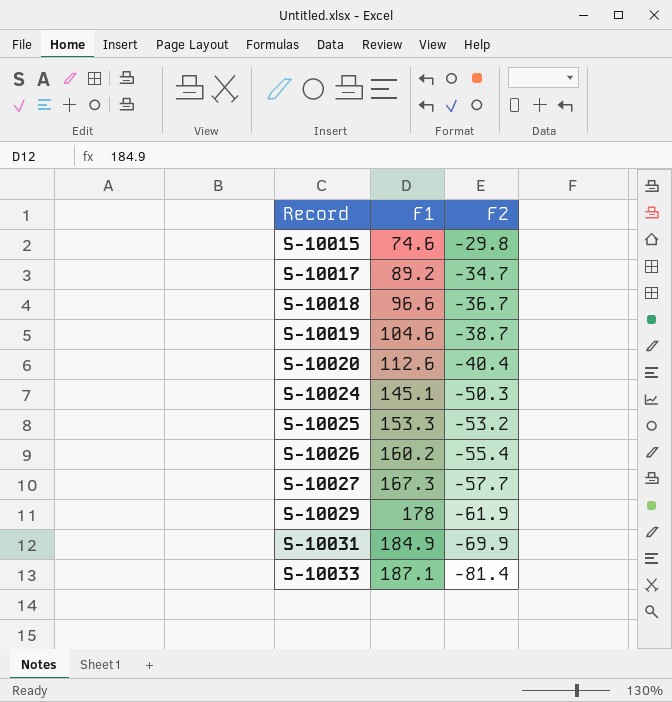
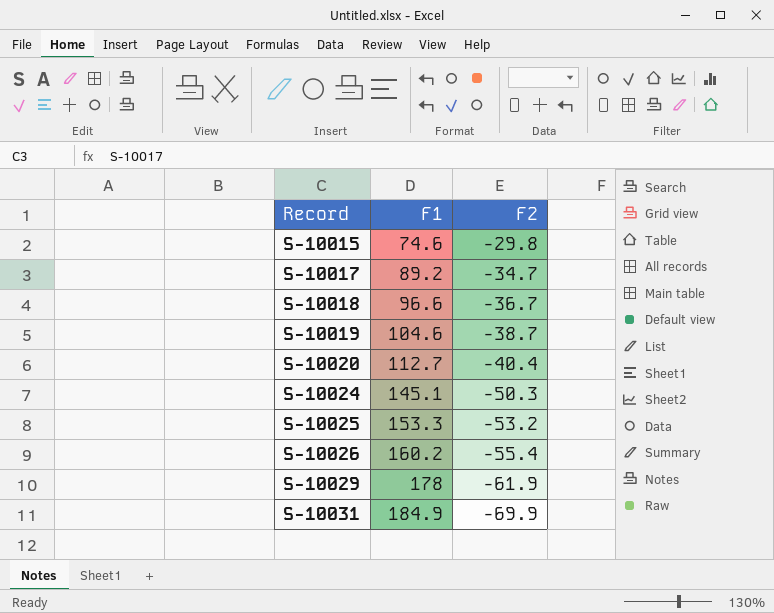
row S-10027: 167.3 | -57.7 -> none
row S-10033: 187.1 | -81.4 -> none
S-10020 | F1: 112.6 -> 112.7

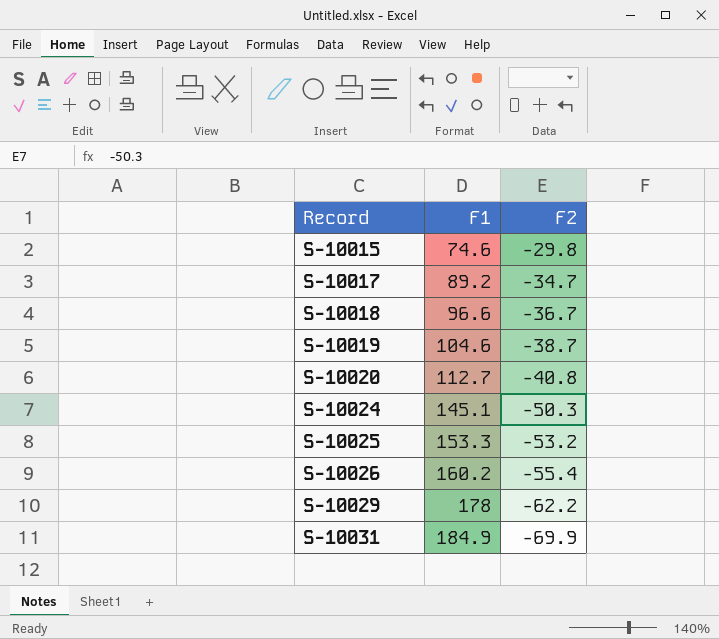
S-10020 | F2: -40.4 -> -40.8
S-10029 | F2: -61.9 -> -62.2

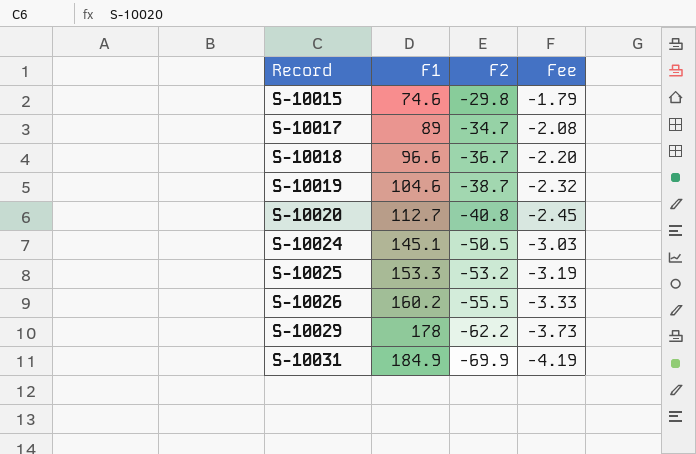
column Fee | formula: none -> [F2] * 0.06
S-10017 | F1: 89.2 -> 89
S-10024 | F2: -50.3 -> -50.5
S-10026 | F2: -55.4 -> -55.5

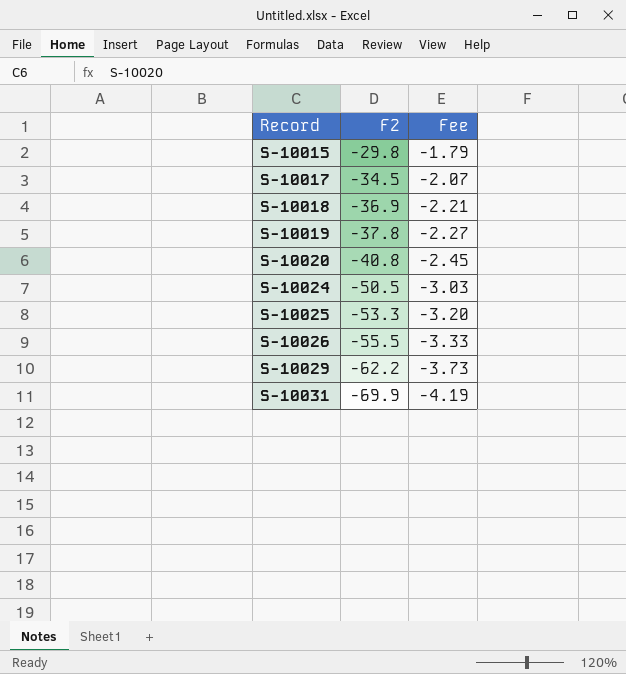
column F1 | position: 2 -> none
S-10017 | F2: -34.7 -> -34.5
S-10017 | Fee: -2.08 -> -2.07
S-10018 | F2: -36.7 -> -36.9
S-10018 | Fee: -2.20 -> -2.21
S-10019 | F2: -38.7 -> -37.8
S-10019 | Fee: -2.32 -> -2.27
S-10025 | F2: -53.2 -> -53.3
S-10025 | Fee: -3.19 -> -3.20

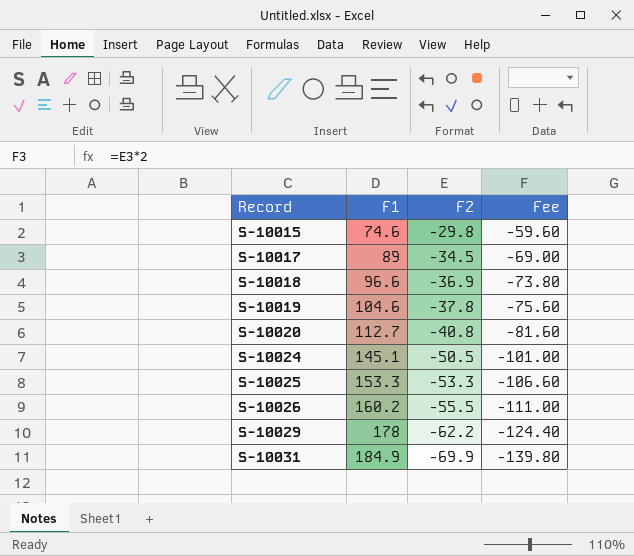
column F1 | position: none -> 2
column Fee | formula: [F2] * 0.06 -> [F2] * 2

